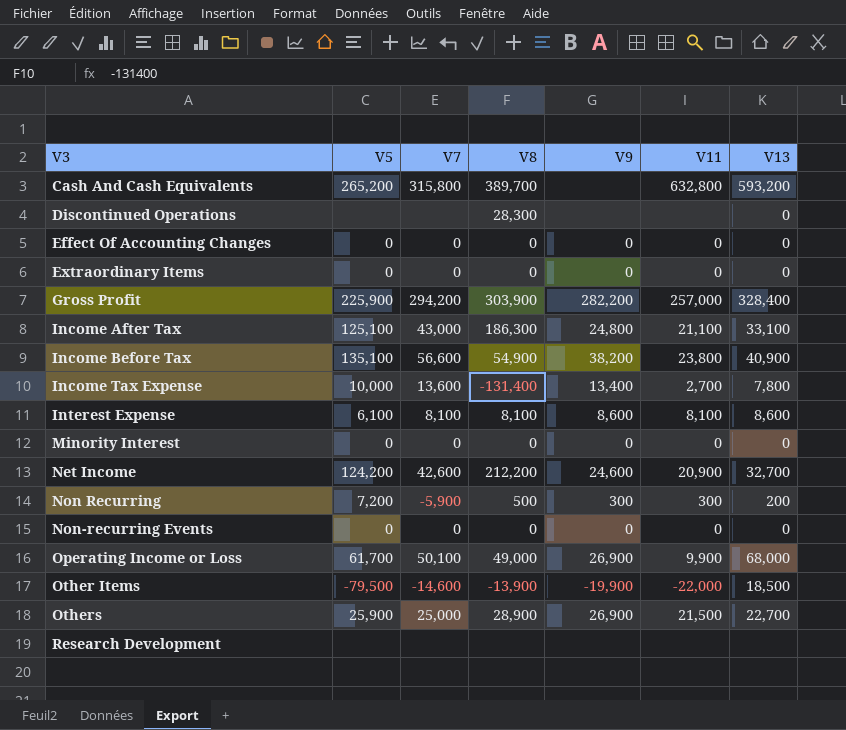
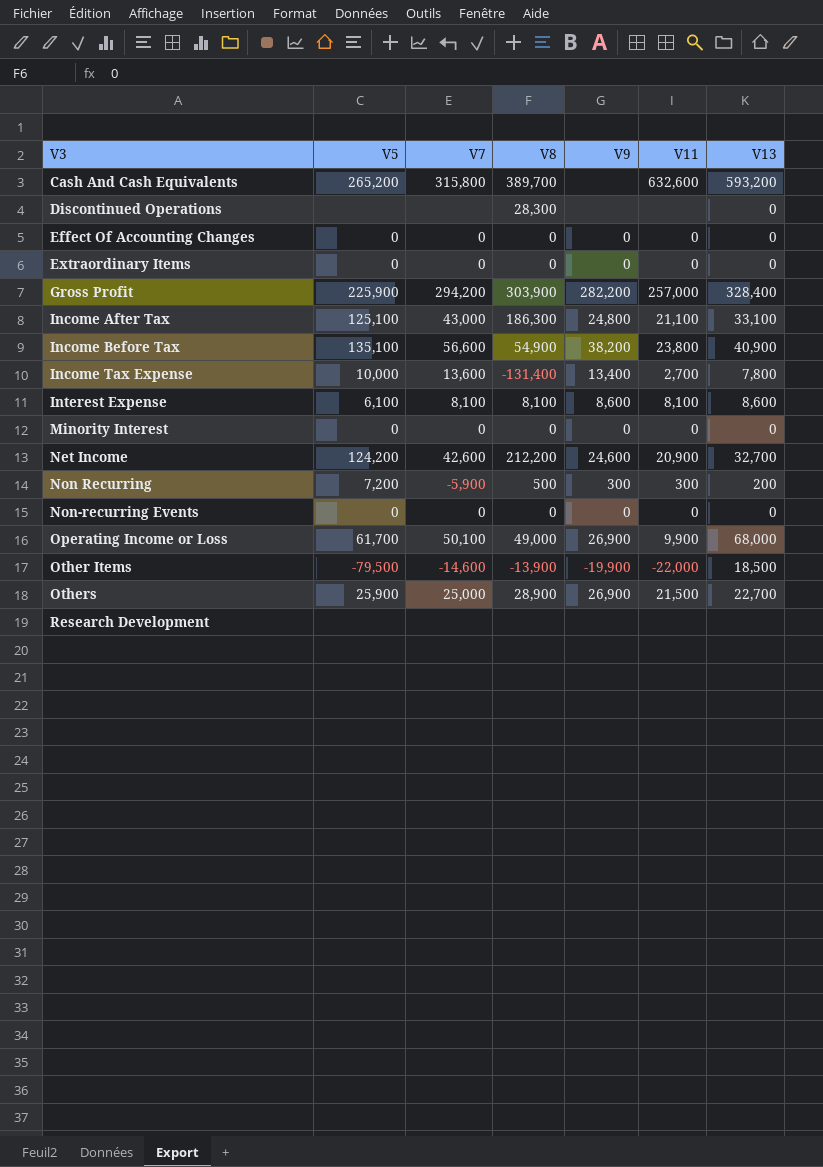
Cash And Cash Equivalents | V11: 632,800 -> 632,600

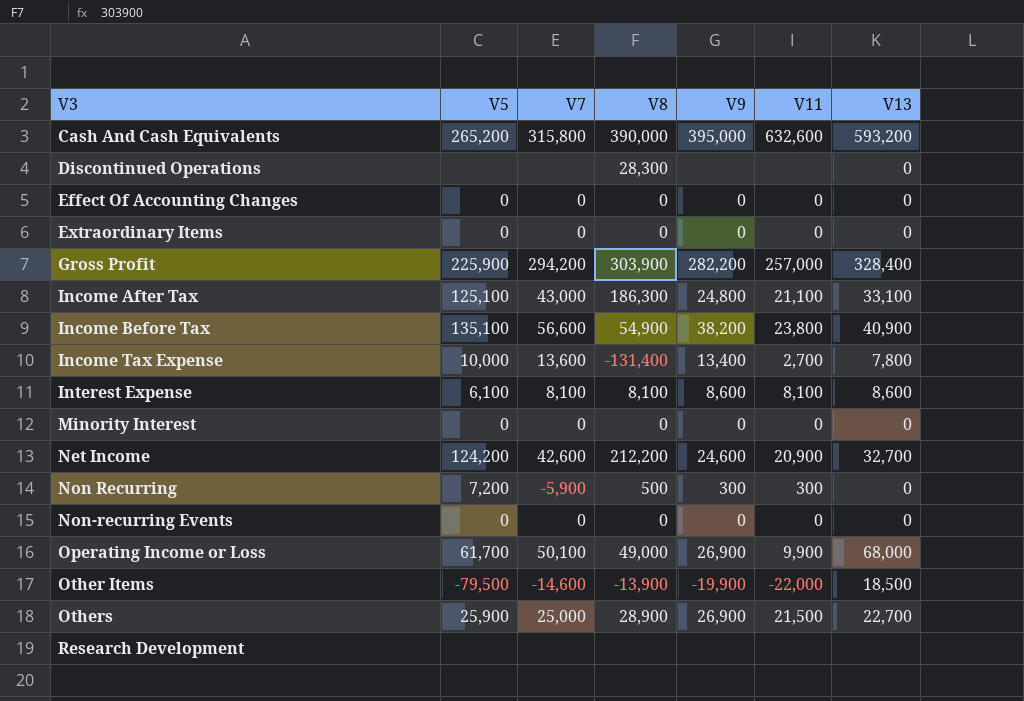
Cash And Cash Equivalents | V8: 389,700 -> 390,000
Cash And Cash Equivalents | V9: none -> 395,000
Non Recurring | V13: 200 -> 0

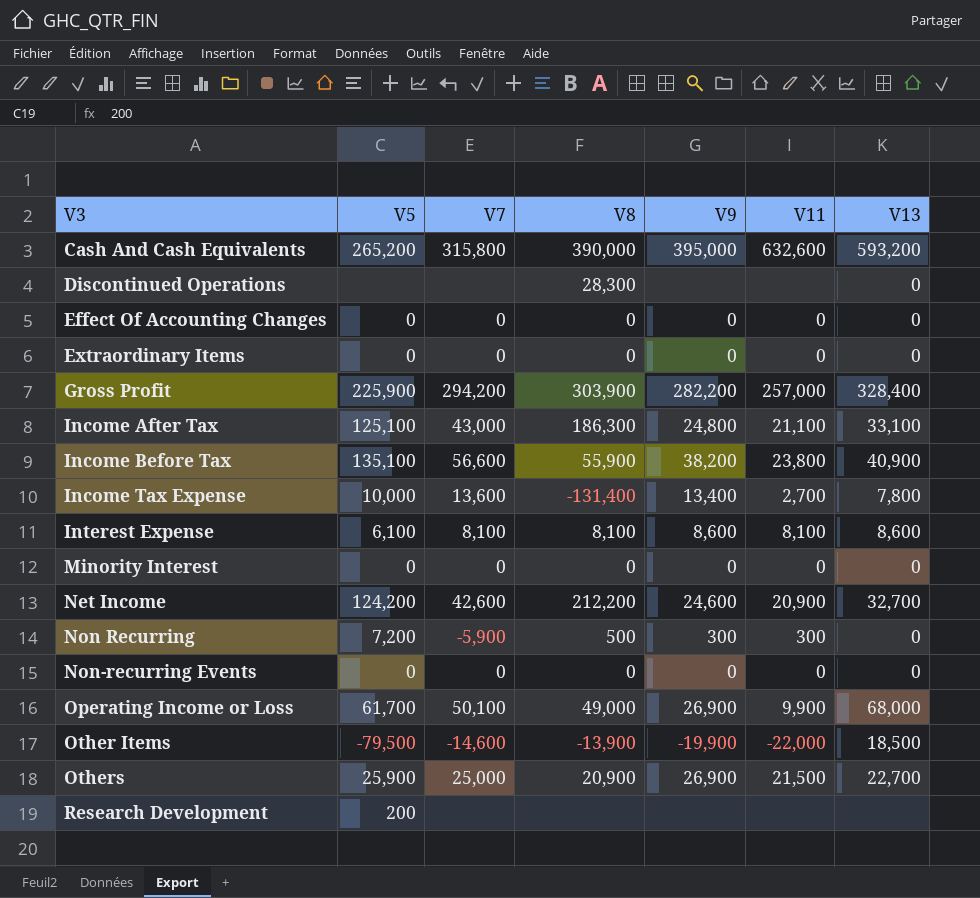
Income Before Tax | V8: 54,900 -> 55,900
Others | V8: 28,900 -> 20,900
Research Development | V5: none -> 200

